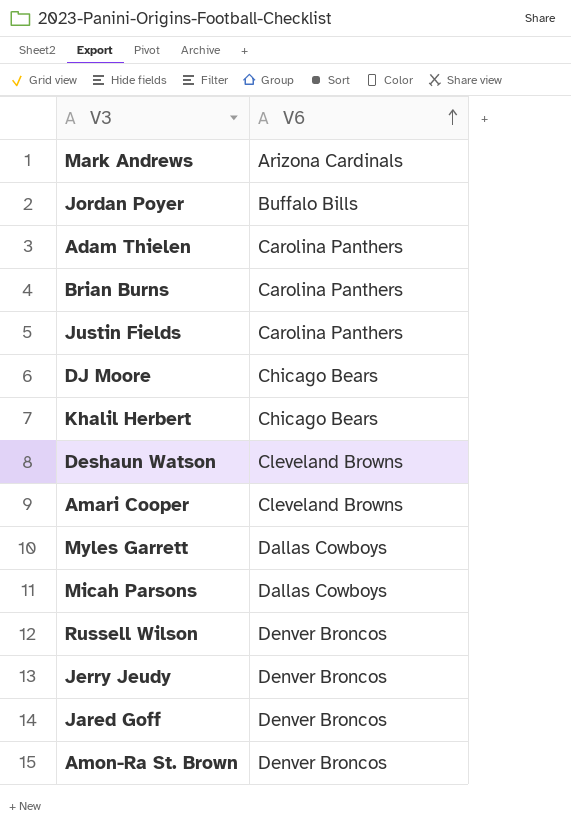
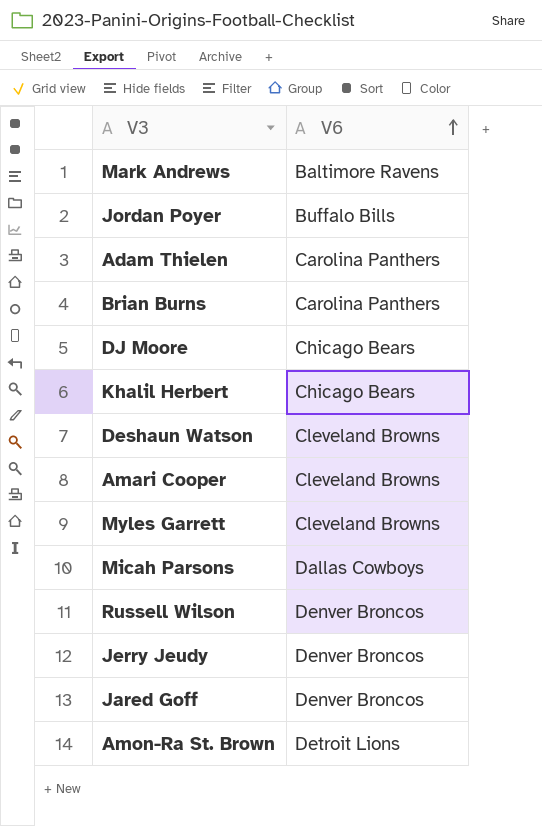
row Justin Fields: Carolina Panthers -> none
Mark Andrews | V6: Arizona Cardinals -> Baltimore Ravens
Myles Garrett | V6: Dallas Cowboys -> Cleveland Browns
Amon-Ra St. Brown | V6: Denver Broncos -> Detroit Lions

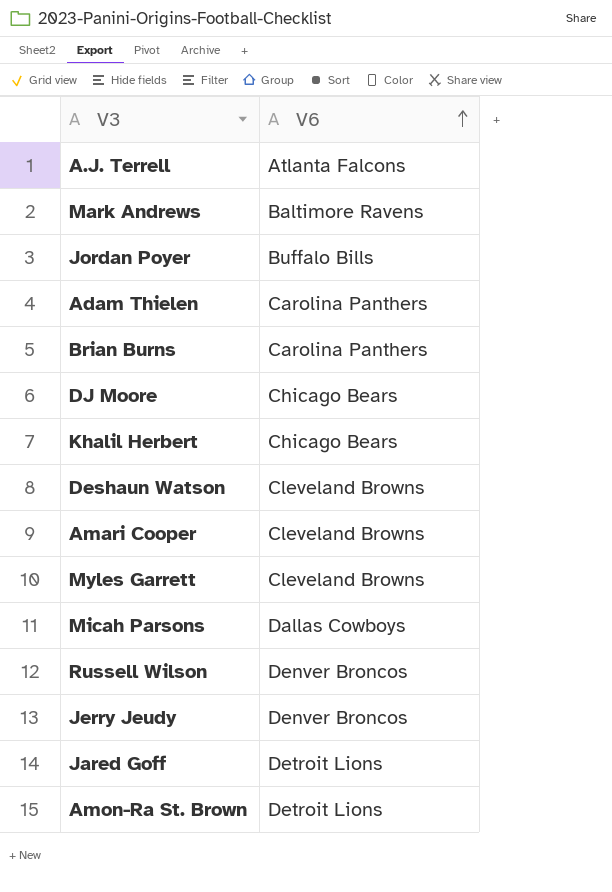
row A.J. Terrell: none -> Atlanta Falcons
Jared Goff | V6: Denver Broncos -> Detroit Lions

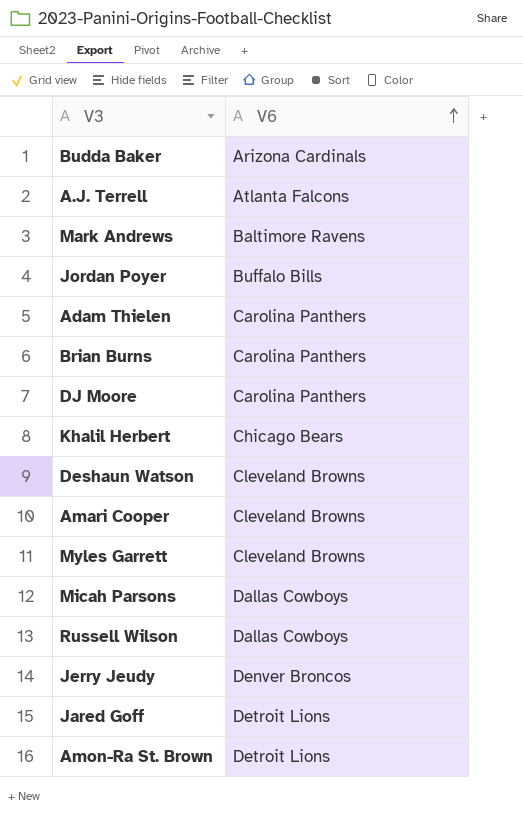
row Budda Baker: none -> Arizona Cardinals
DJ Moore | V6: Chicago Bears -> Carolina Panthers
Russell Wilson | V6: Denver Broncos -> Dallas Cowboys

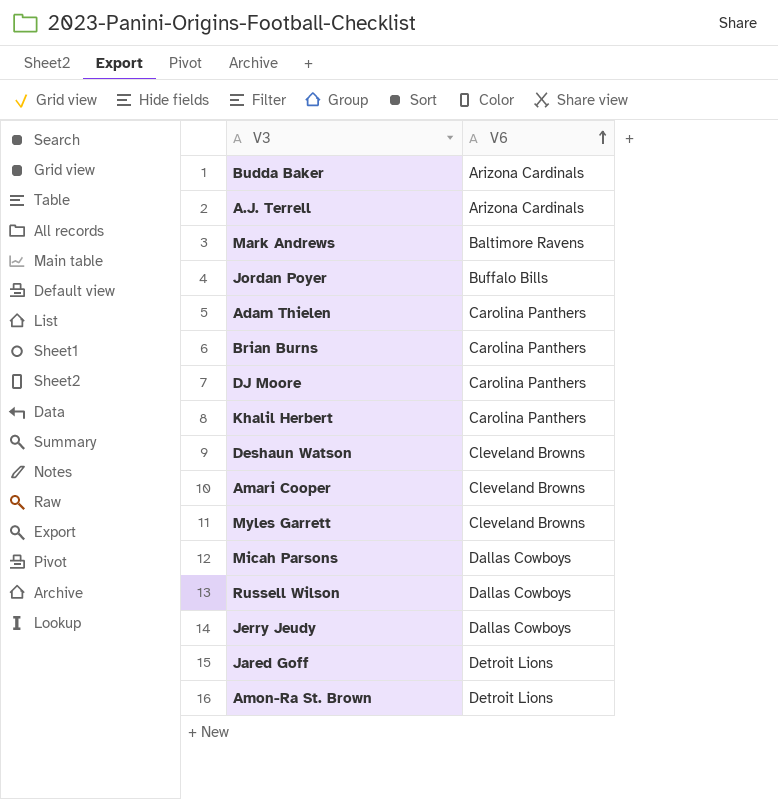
A.J. Terrell | V6: Atlanta Falcons -> Arizona Cardinals
Khalil Herbert | V6: Chicago Bears -> Carolina Panthers
Jerry Jeudy | V6: Denver Broncos -> Dallas Cowboys

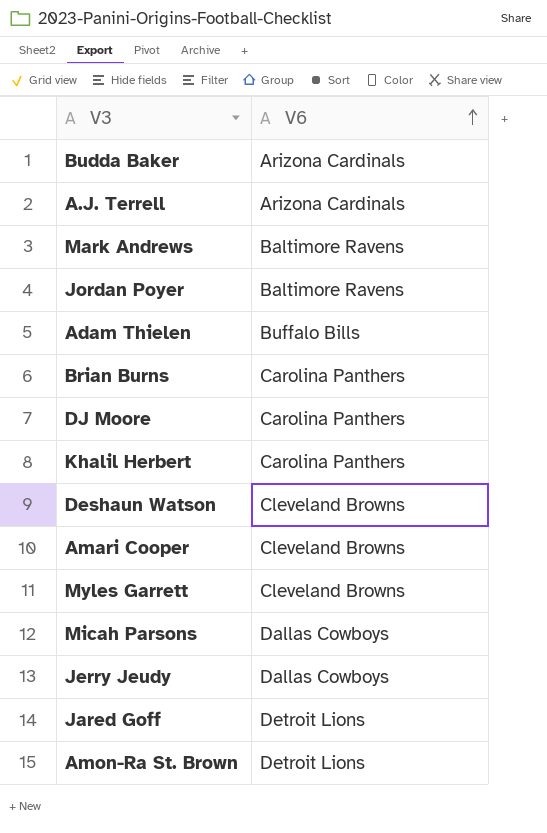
row Russell Wilson: Dallas Cowboys -> none
Jordan Poyer | V6: Buffalo Bills -> Baltimore Ravens
Adam Thielen | V6: Carolina Panthers -> Buffalo Bills

